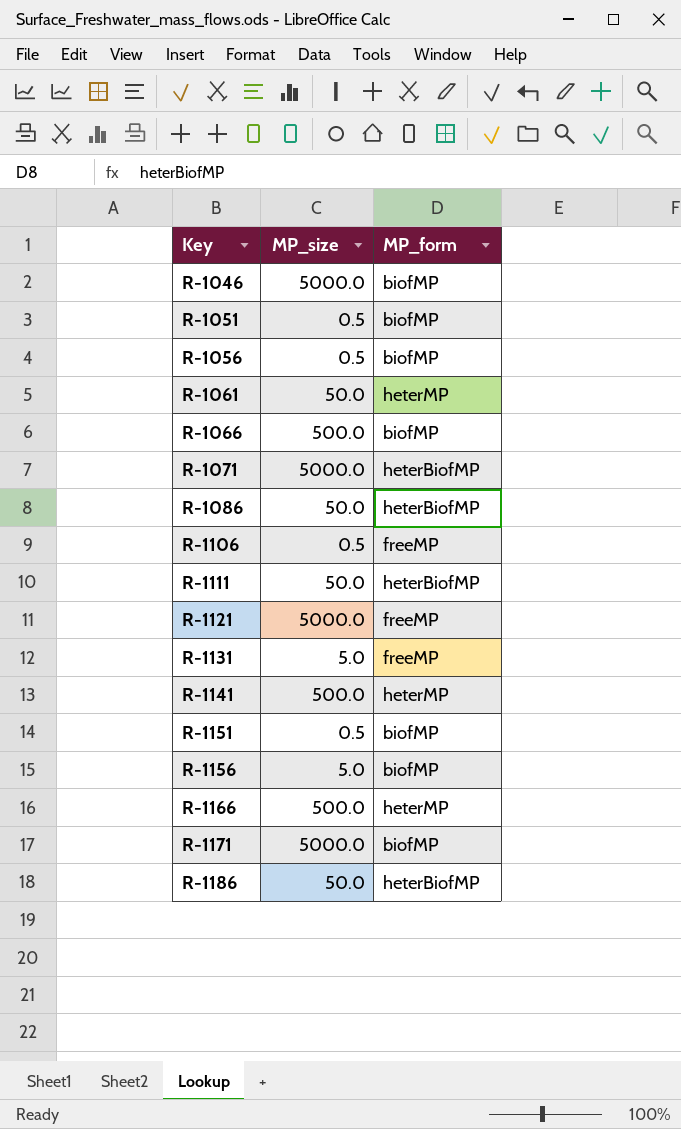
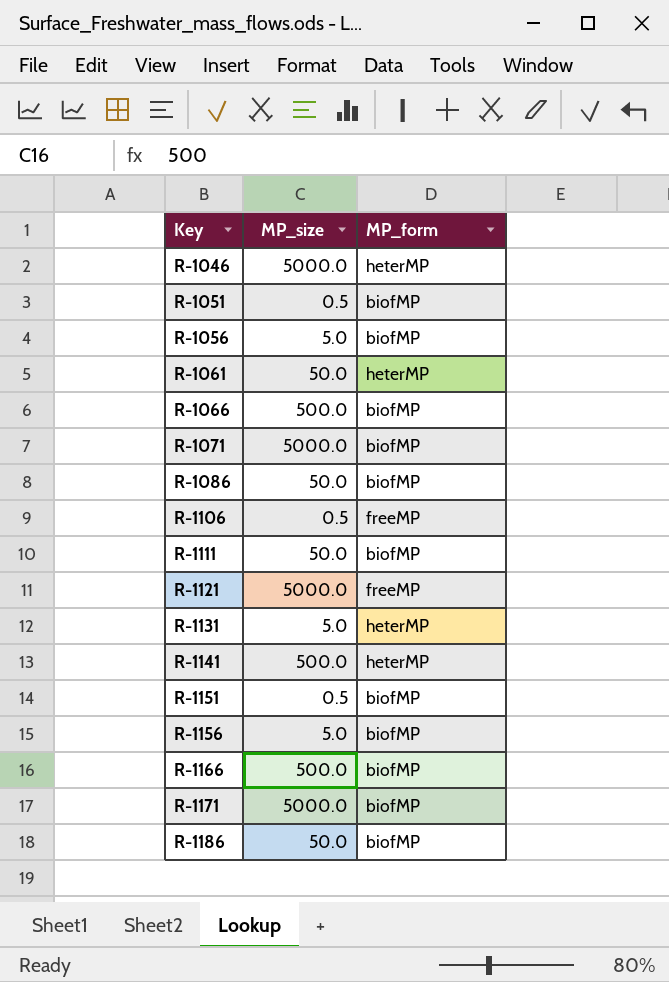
R-1046 | MP_form: biofMP -> heterMP
R-1056 | MP_size: 0.5 -> 5.0
R-1071 | MP_form: heterBiofMP -> biofMP
R-1086 | MP_form: heterBiofMP -> biofMP
R-1111 | MP_form: heterBiofMP -> biofMP
R-1131 | MP_form: freeMP -> heterMP
R-1166 | MP_form: heterMP -> biofMP
R-1186 | MP_form: heterBiofMP -> biofMP

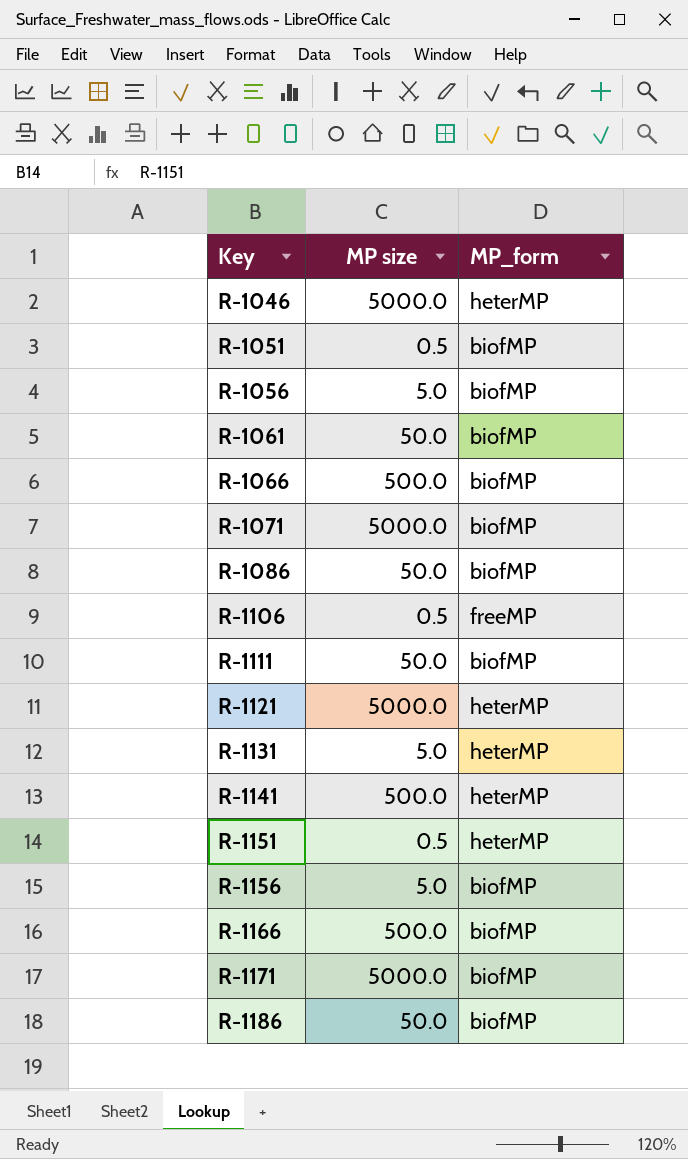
column name: MP_size -> MP size
R-1061 | MP_form: heterMP -> biofMP
R-1121 | MP_form: freeMP -> heterMP
R-1151 | MP_form: biofMP -> heterMP

